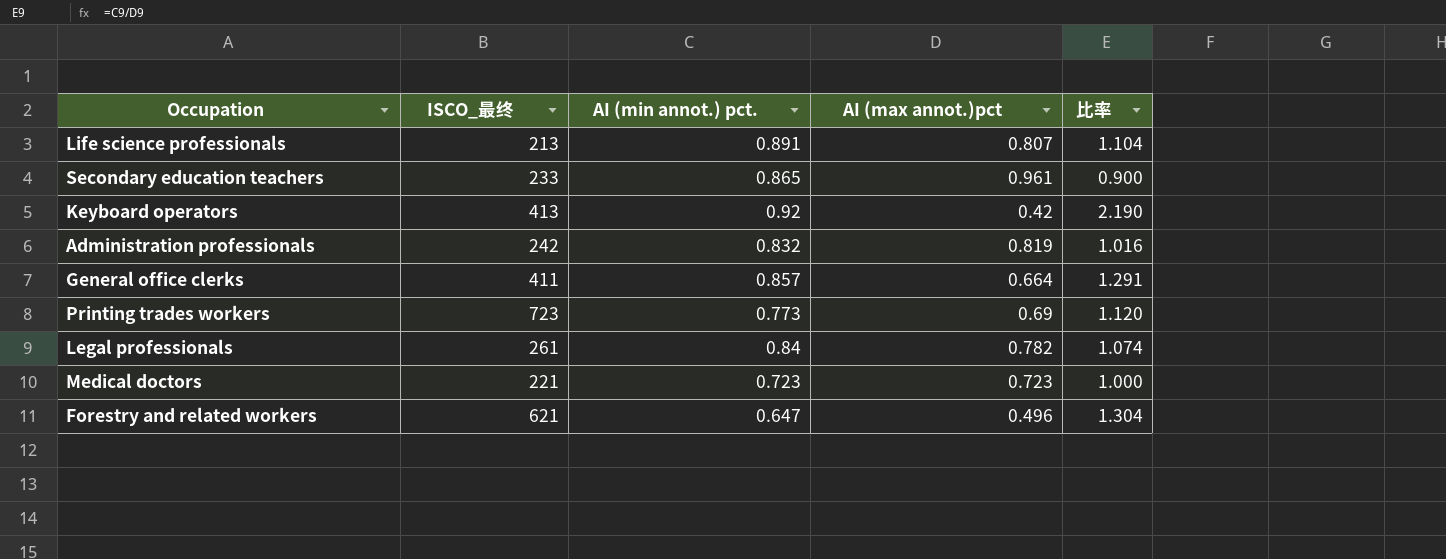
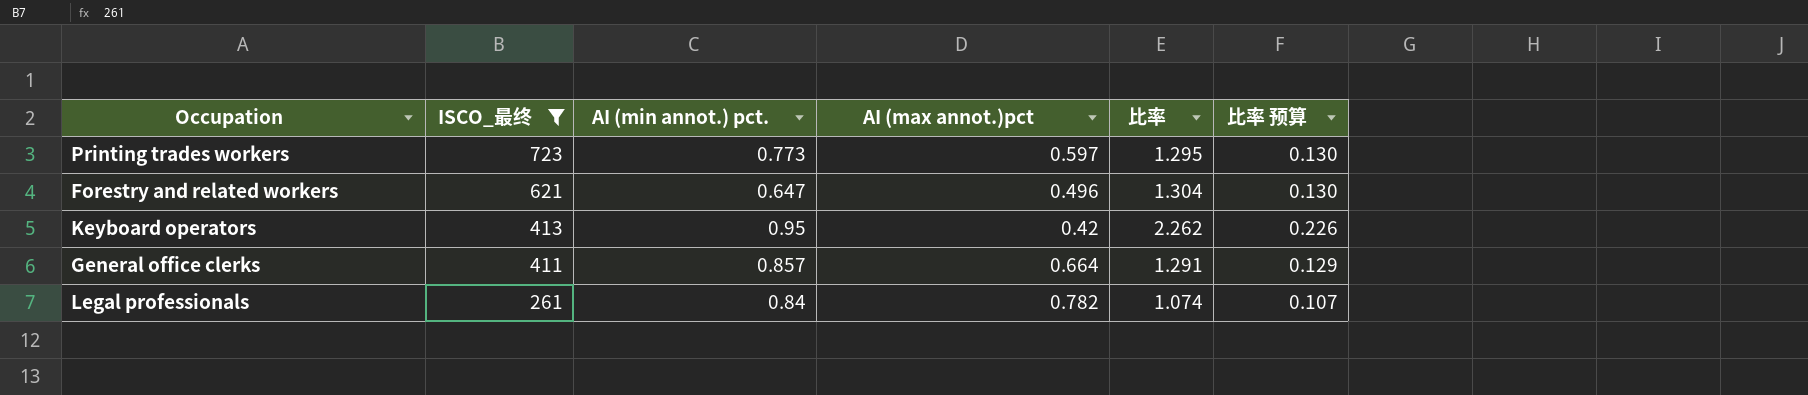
filter: none -> ISCO_最终 >= 261
row order: none -> ISCO_最终 descending
column 比率 预算 | formula: none -> [比率] * 0.1
Printing trades workers | AI (max annot.)pct: 0.69 -> 0.597
Printing trades workers | 比率: 1.120 -> 1.295
Keyboard operators | AI (min annot.) pct.: 0.92 -> 0.95
Keyboard operators | 比率: 2.190 -> 2.262

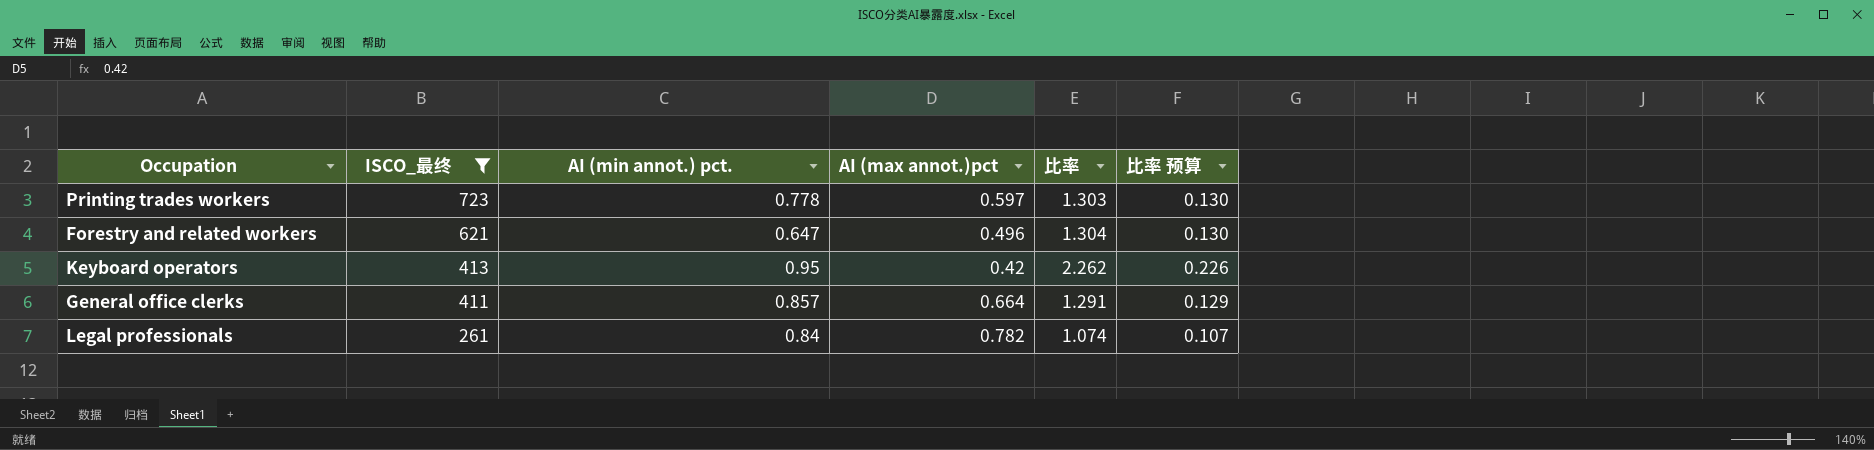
Printing trades workers | AI (min annot.) pct.: 0.773 -> 0.778
Printing trades workers | 比率: 1.295 -> 1.303

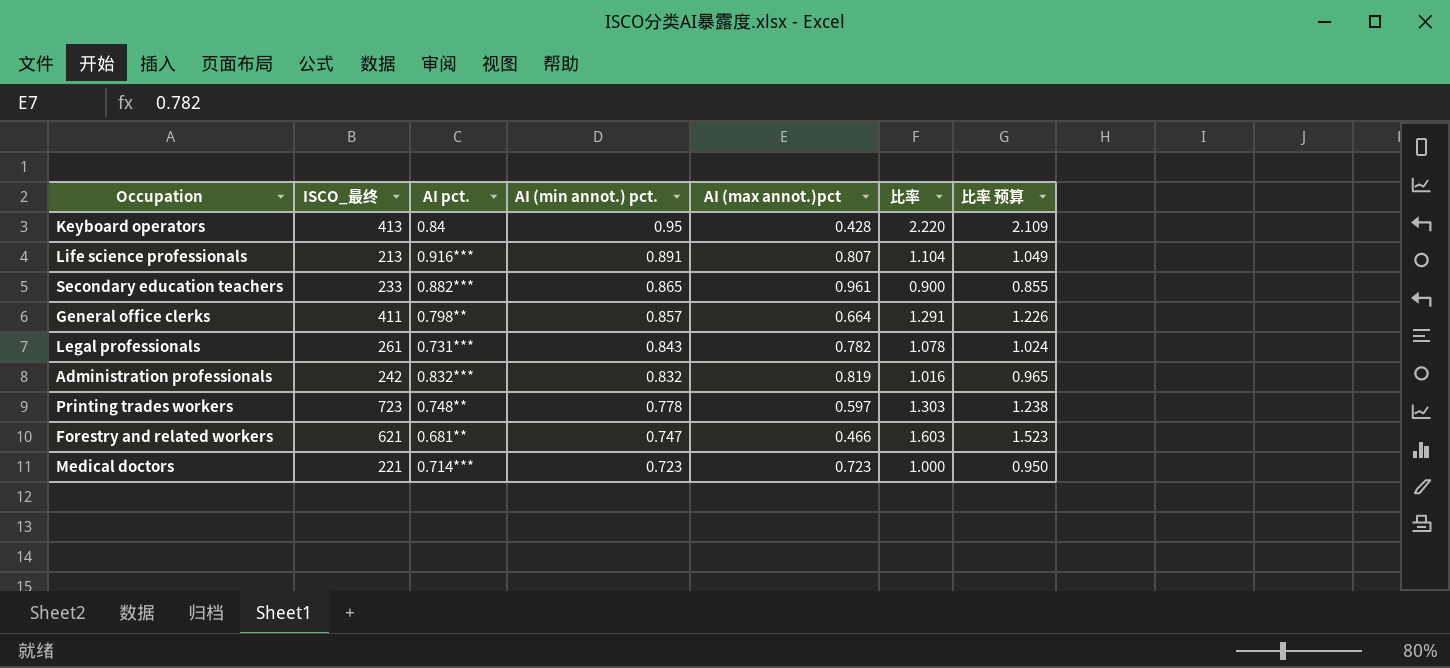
filter: ISCO_最终 >= 261 -> none
row order: ISCO_最终 descending -> AI (min annot.) pct. descending
column AI pct. | position: none -> 3
column 比率 预算 | formula: [比率] * 0.1 -> [比率] * 0.95
Keyboard operators | AI (max annot.)pct: 0.42 -> 0.428
Keyboard operators | 比率: 2.262 -> 2.220
Legal professionals | AI (min annot.) pct.: 0.84 -> 0.843
Legal professionals | 比率: 1.074 -> 1.078
Forestry and related workers | AI (min annot.) pct.: 0.647 -> 0.747
Forestry and related workers | AI (max annot.)pct: 0.496 -> 0.466
Forestry and related workers | 比率: 1.304 -> 1.603

